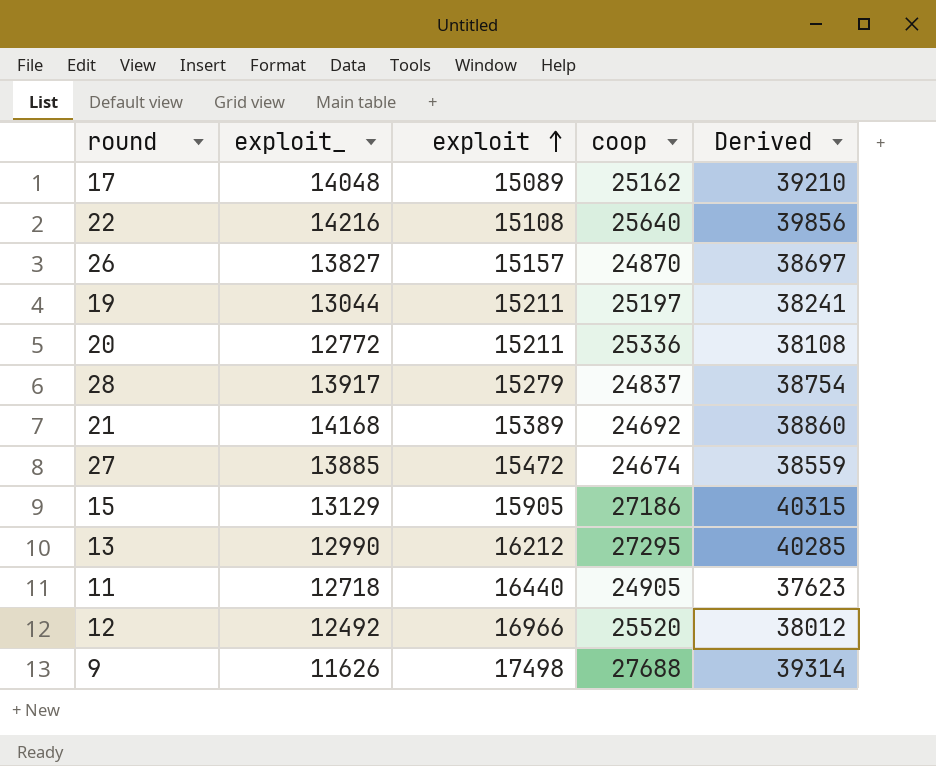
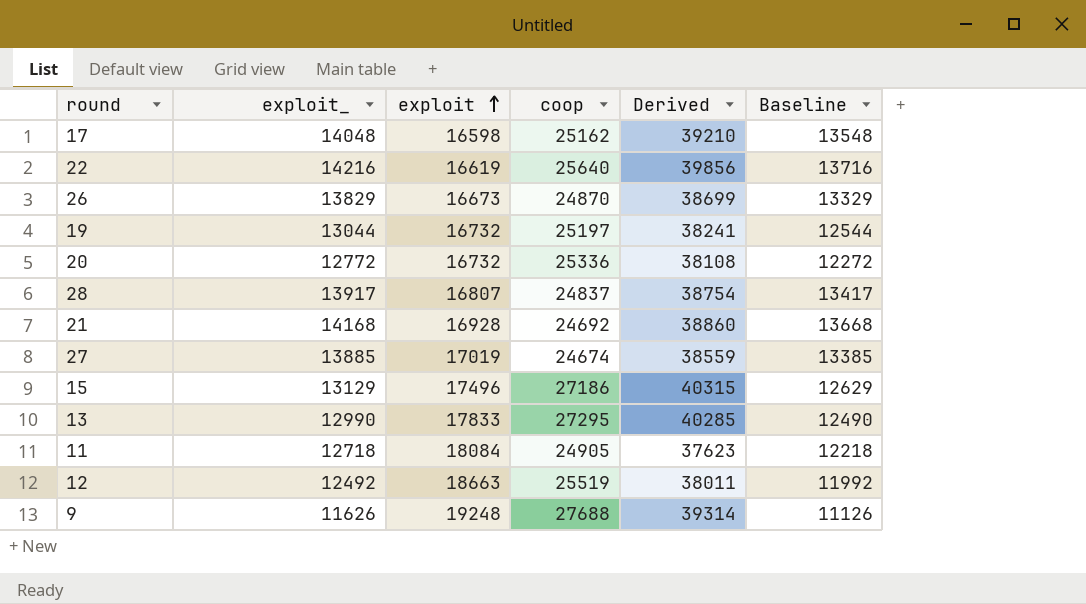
column Baseline | formula: none -> [exploit_] - 500
17 | exploit: 15089 -> 16598
22 | exploit: 15108 -> 16619
26 | exploit_: 13827 -> 13829
26 | exploit: 15157 -> 16673
26 | Derived: 38697 -> 38699
19 | exploit: 15211 -> 16732
20 | exploit: 15211 -> 16732
28 | exploit: 15279 -> 16807
21 | exploit: 15389 -> 16928
27 | exploit: 15472 -> 17019
15 | exploit: 15905 -> 17496
13 | exploit: 16212 -> 17833
11 | exploit: 16440 -> 18084
12 | exploit: 16966 -> 18663
12 | coop: 25520 -> 25519
12 | Derived: 38012 -> 38011
9 | exploit: 17498 -> 19248

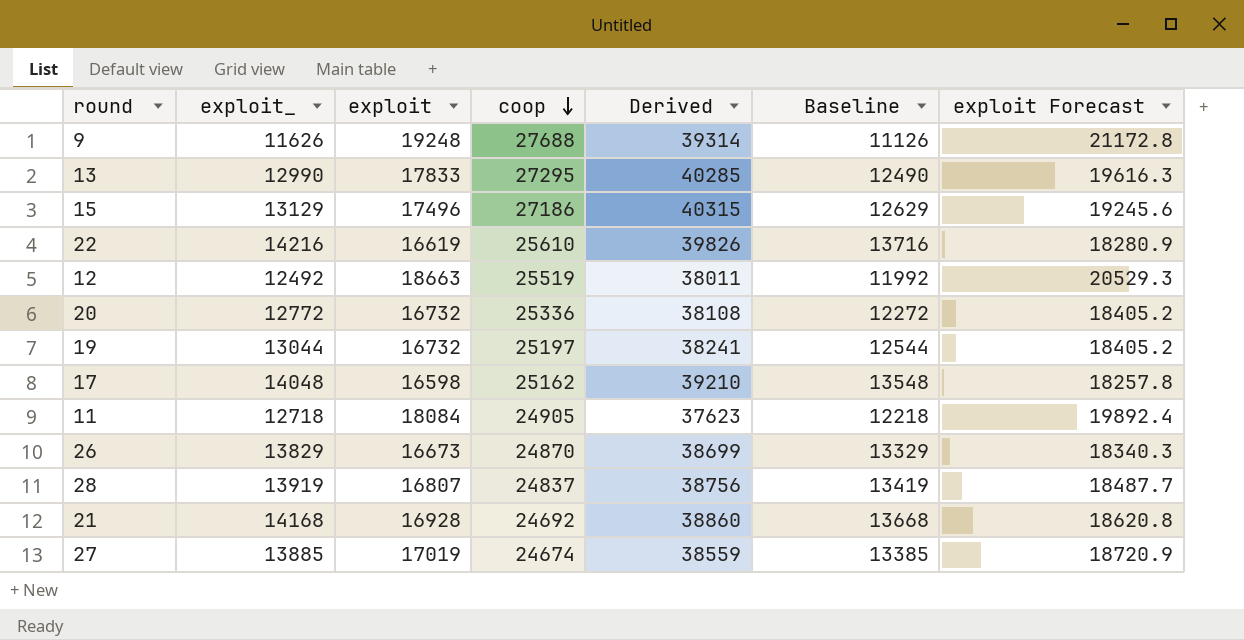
row order: exploit ascending -> coop descending
column exploit Forecast | formula: none -> [exploit] * 1.1
22 | coop: 25640 -> 25610
22 | Derived: 39856 -> 39826
28 | exploit_: 13917 -> 13919
28 | Derived: 38754 -> 38756
28 | Baseline: 13417 -> 13419

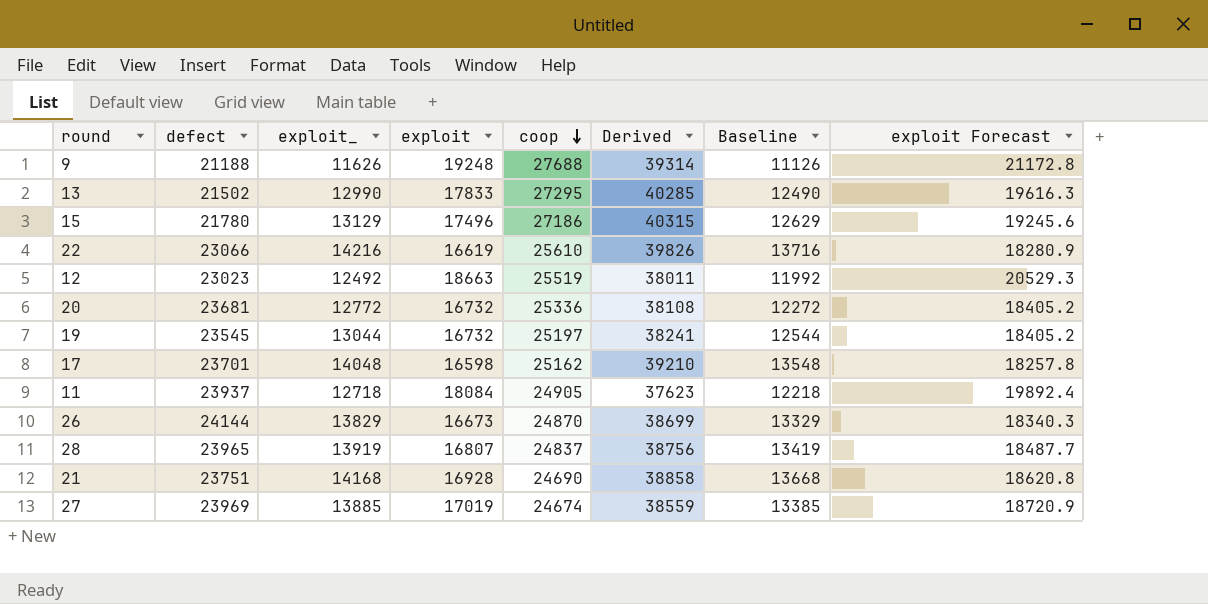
column defect | position: none -> 2
21 | coop: 24692 -> 24690
21 | Derived: 38860 -> 38858

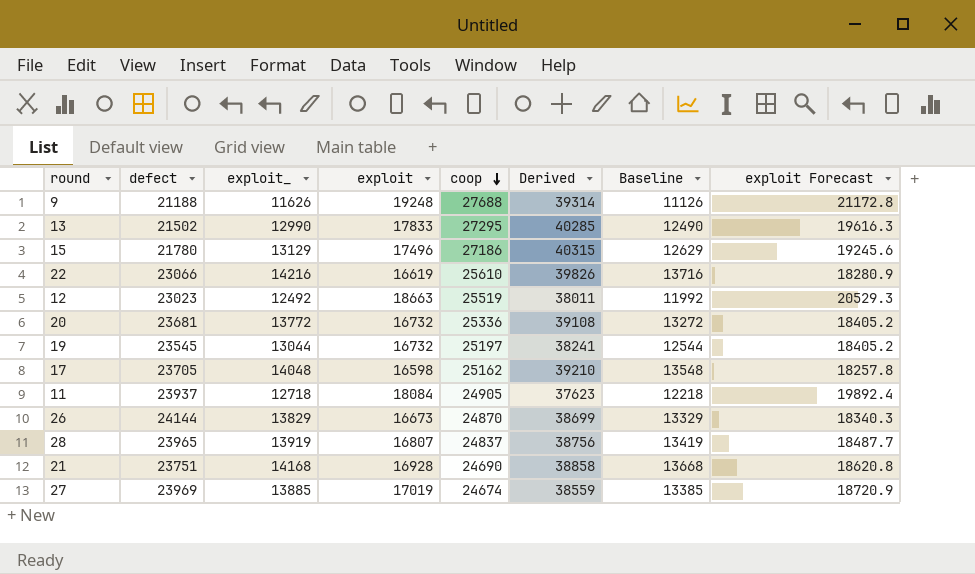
20 | exploit_: 12772 -> 13772
20 | Derived: 38108 -> 39108
20 | Baseline: 12272 -> 13272
17 | defect: 23701 -> 23705

